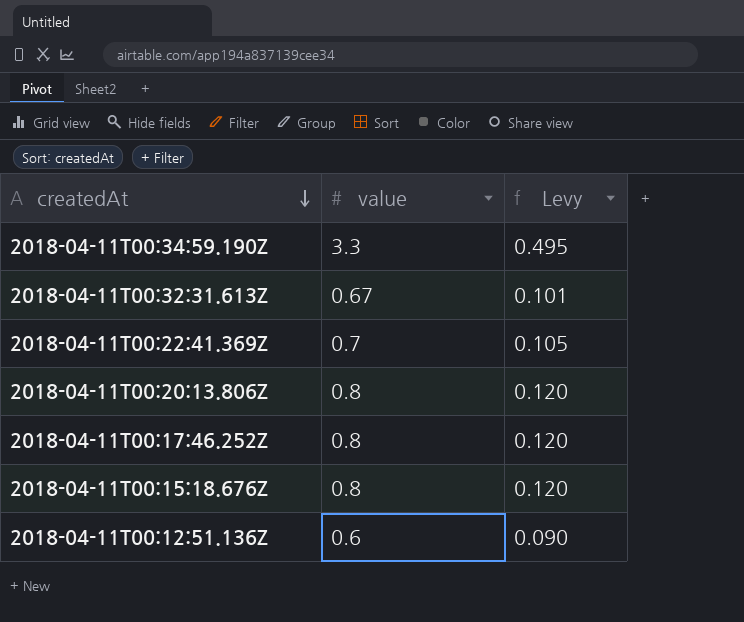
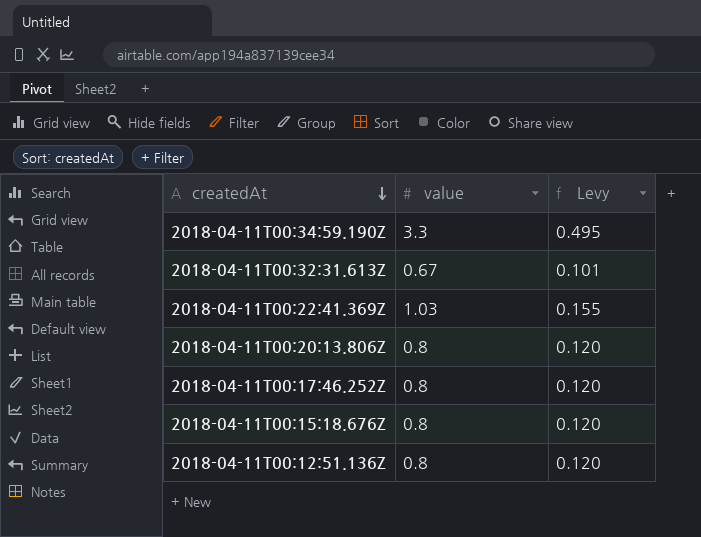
2018-04-11T00:22:41.369Z | value: 0.7 -> 1.03
2018-04-11T00:22:41.369Z | Levy: 0.105 -> 0.155
2018-04-11T00:12:51.136Z | value: 0.6 -> 0.8
2018-04-11T00:12:51.136Z | Levy: 0.090 -> 0.120

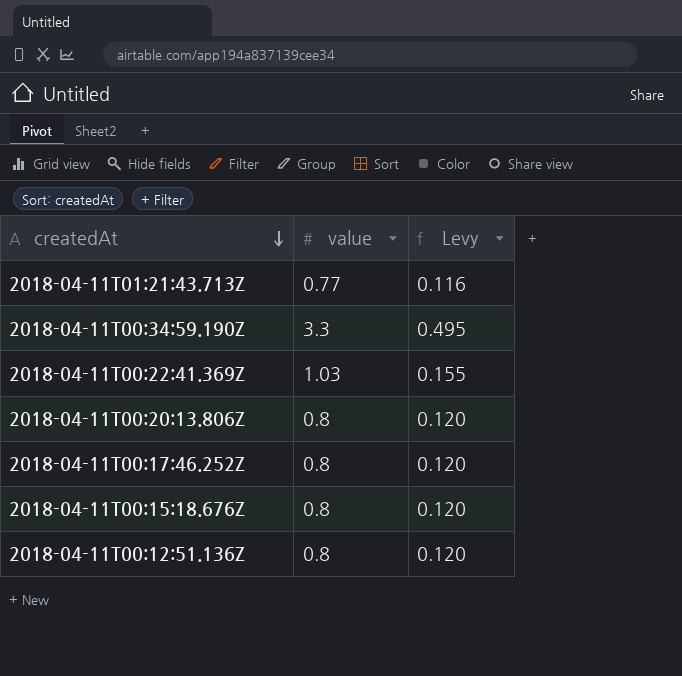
row 2018-04-11T00:32:31.613Z: 0.67 | 0.101 -> none
row 2018-04-11T01:21:43.713Z: none -> 0.77 | 0.116

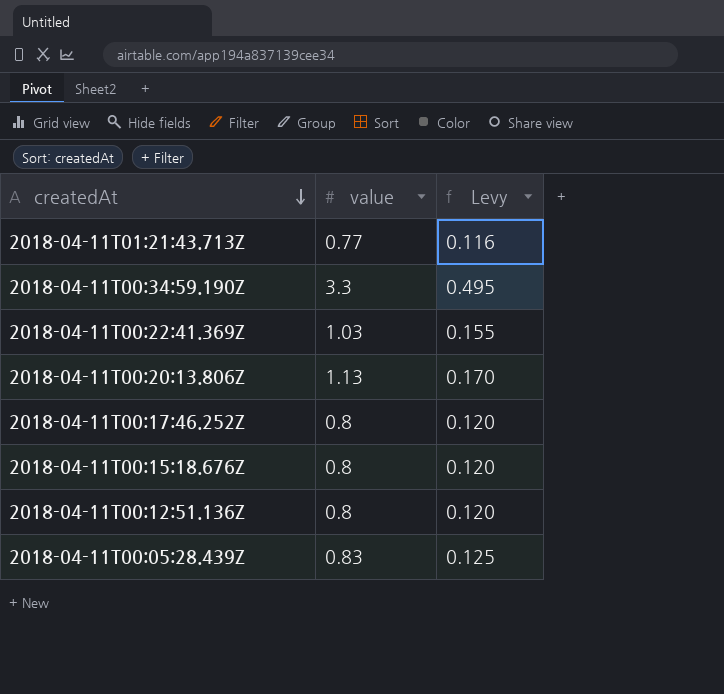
2018-04-11T00:20:13.806Z | value: 0.8 -> 1.13
2018-04-11T00:20:13.806Z | Levy: 0.120 -> 0.170
row 2018-04-11T00:05:28.439Z: none -> 0.83 | 0.125

